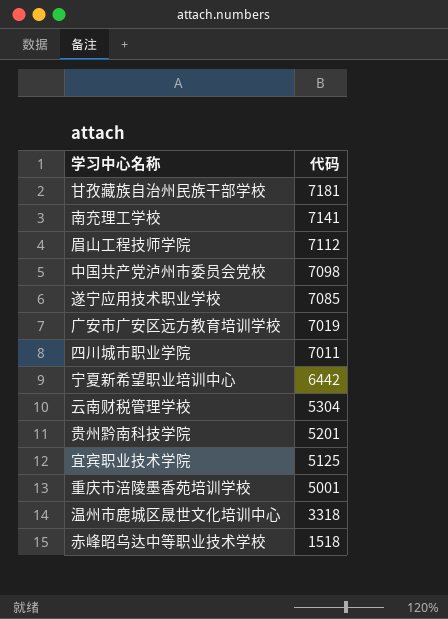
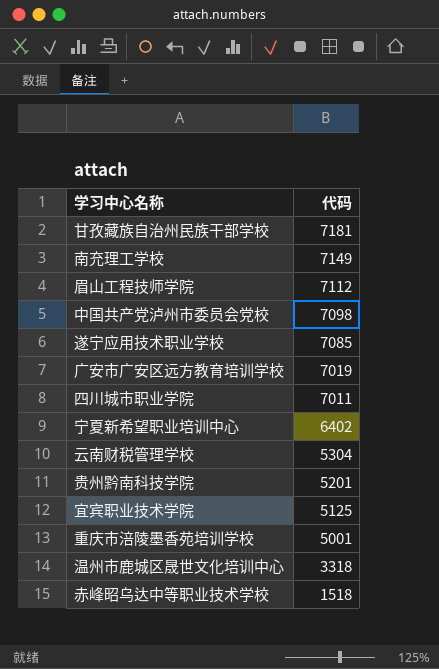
南充理工学校 | 代码: 7141 -> 7149
宁夏新希望职业培训中心 | 代码: 6442 -> 6402

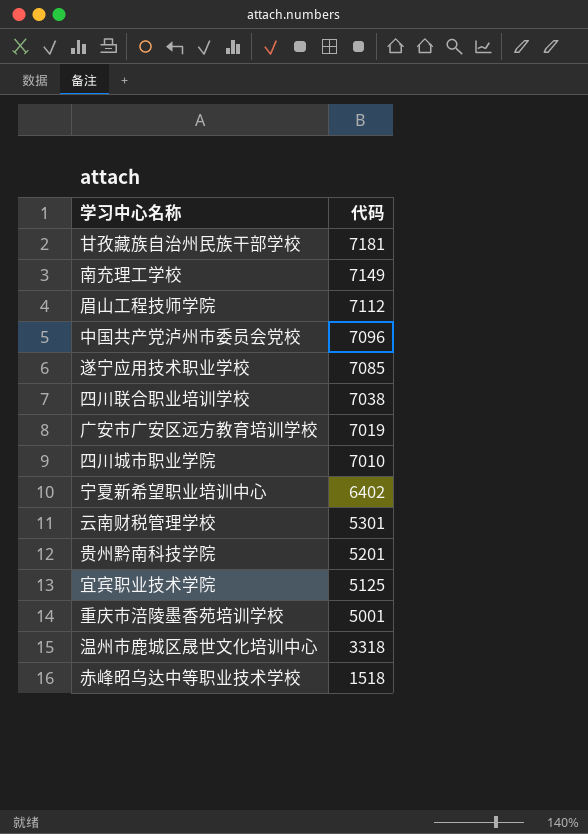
中国共产党泸州市委员会党校 | 代码: 7098 -> 7096
row 四川联合职业培训学校: none -> 7038
四川城市职业学院 | 代码: 7011 -> 7010
云南财税管理学校 | 代码: 5304 -> 5301

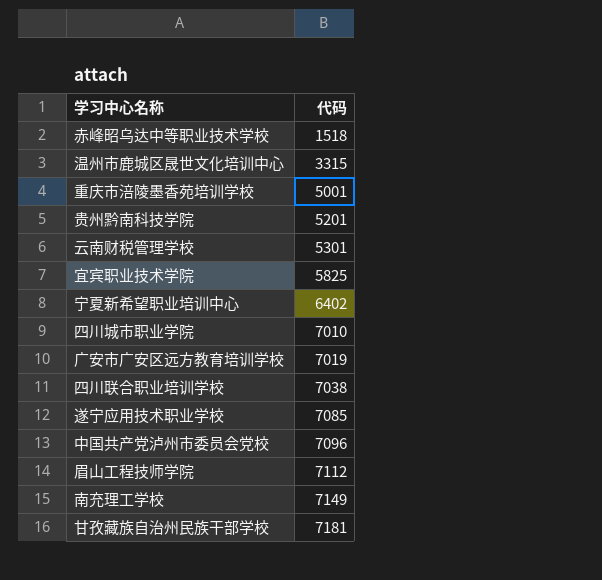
row order: 代码 descending -> 代码 ascending
温州市鹿城区晟世文化培训中心 | 代码: 3318 -> 3315
宜宾职业技术学院 | 代码: 5125 -> 5825

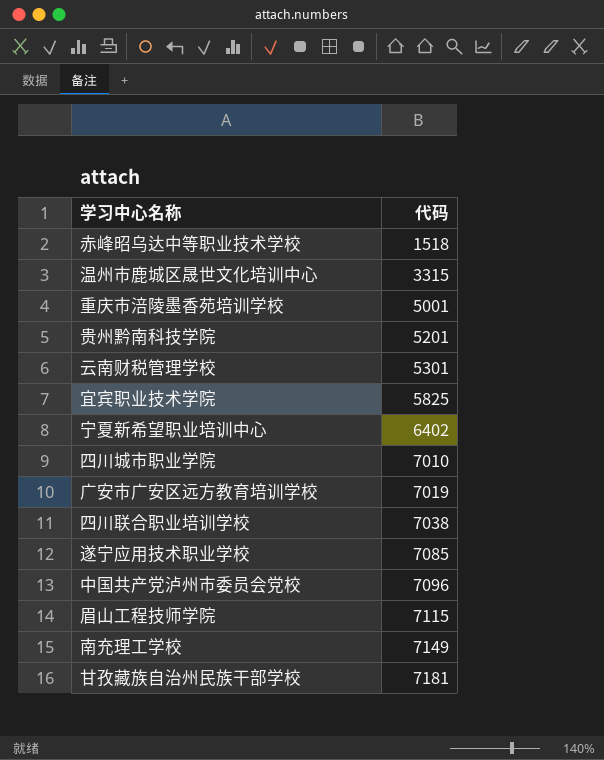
眉山工程技师学院 | 代码: 7112 -> 7115

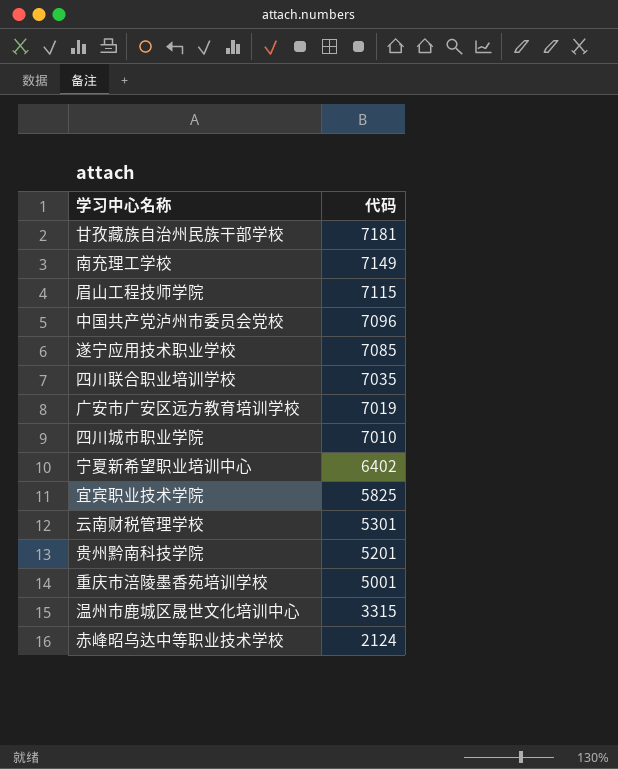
row order: 代码 ascending -> 代码 descending
四川联合职业培训学校 | 代码: 7038 -> 7035
赤峰昭乌达中等职业技术学校 | 代码: 1518 -> 2124

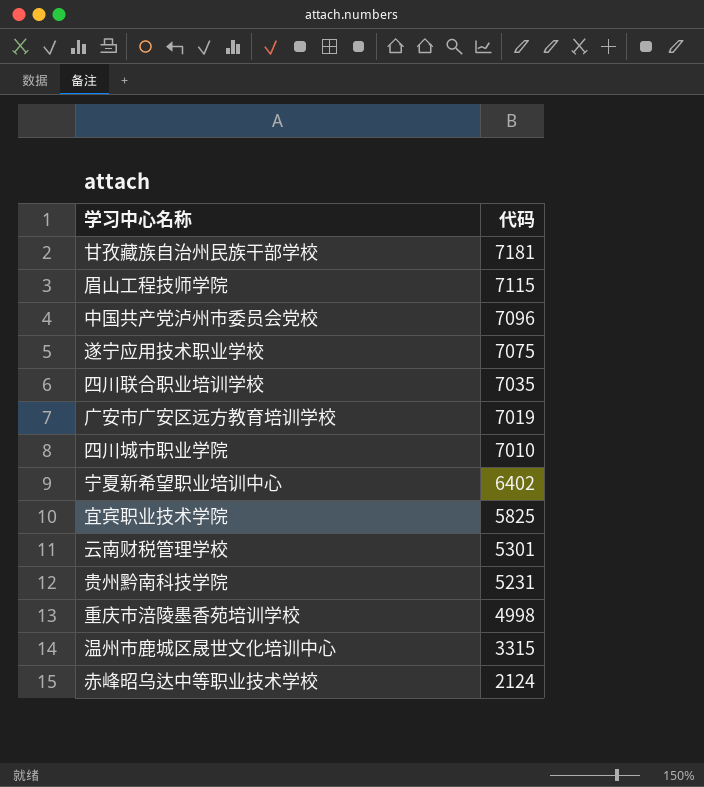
row 南充理工学校: 7149 -> none
遂宁应用技术职业学校 | 代码: 7085 -> 7075
贵州黔南科技学院 | 代码: 5201 -> 5231
重庆市涪陵墨香苑培训学校 | 代码: 5001 -> 4998

